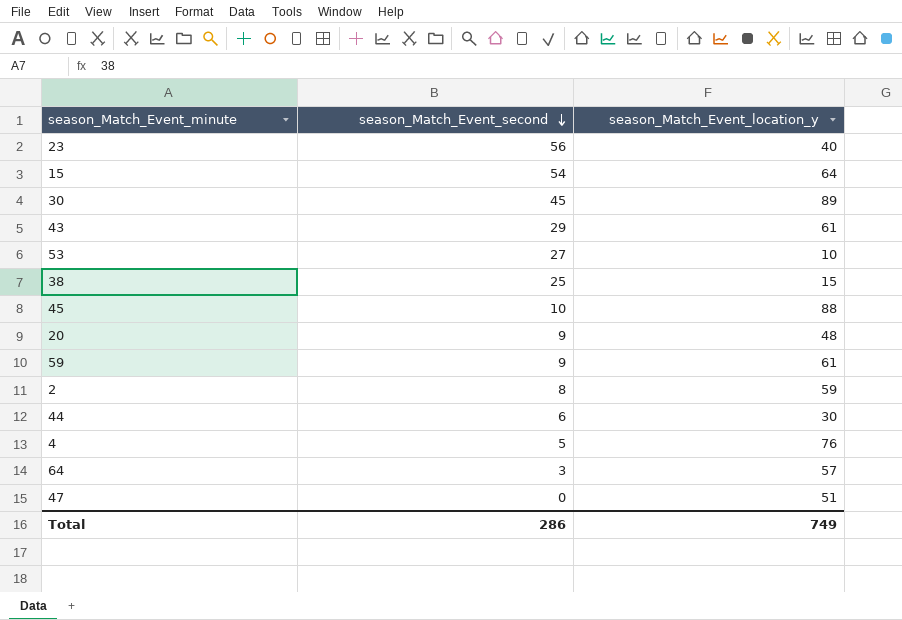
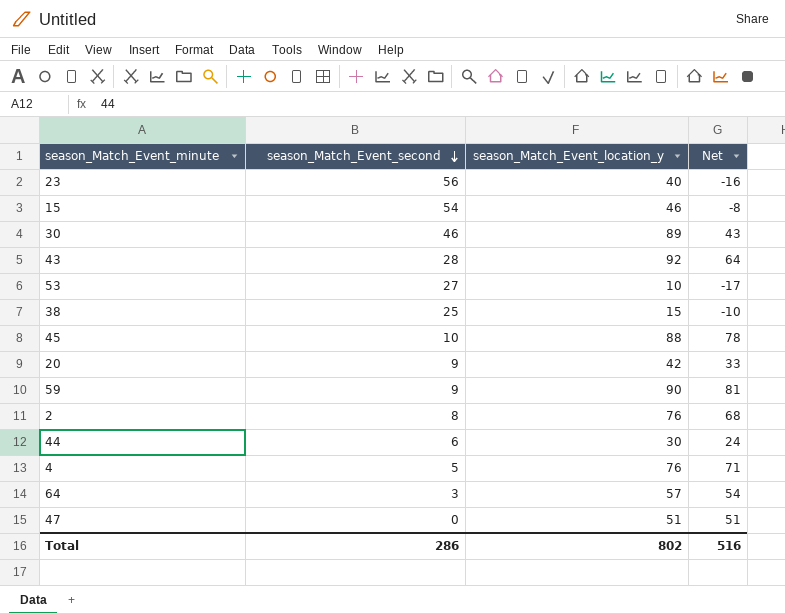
column Net | formula: none -> [season_Match_Event_location_y] - [season_Match_Event_second]
15 | season_Match_Event_location_y: 64 -> 46
30 | season_Match_Event_second: 45 -> 46
43 | season_Match_Event_second: 29 -> 28
43 | season_Match_Event_location_y: 61 -> 92
20 | season_Match_Event_location_y: 48 -> 42
59 | season_Match_Event_location_y: 61 -> 90
2 | season_Match_Event_location_y: 59 -> 76
Total | season_Match_Event_location_y: 749 -> 802

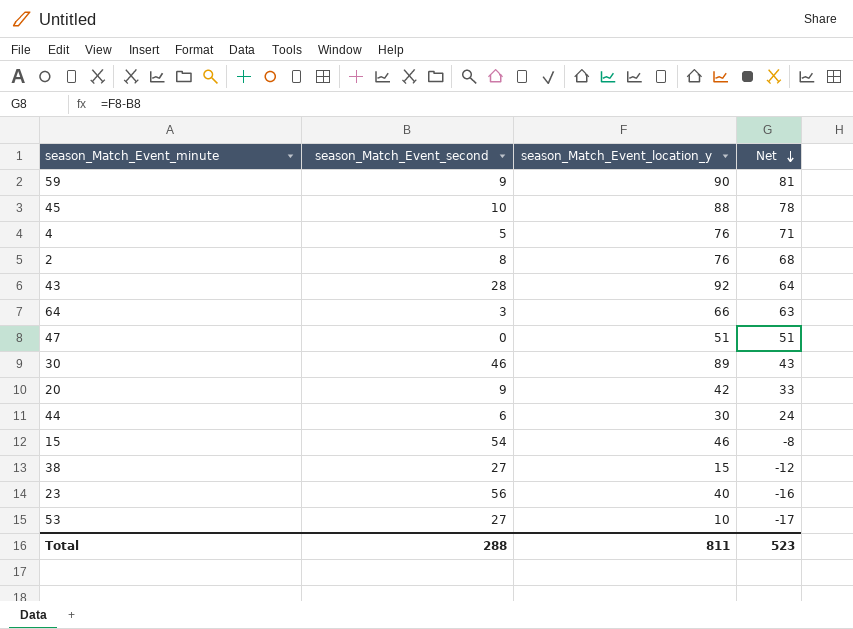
row order: season_Match_Event_second descending -> Net descending
64 | season_Match_Event_location_y: 57 -> 66
64 | Net: 54 -> 63
38 | season_Match_Event_second: 25 -> 27
38 | Net: -10 -> -12
Total | season_Match_Event_second: 286 -> 288
Total | season_Match_Event_location_y: 802 -> 811
Total | Net: 516 -> 523

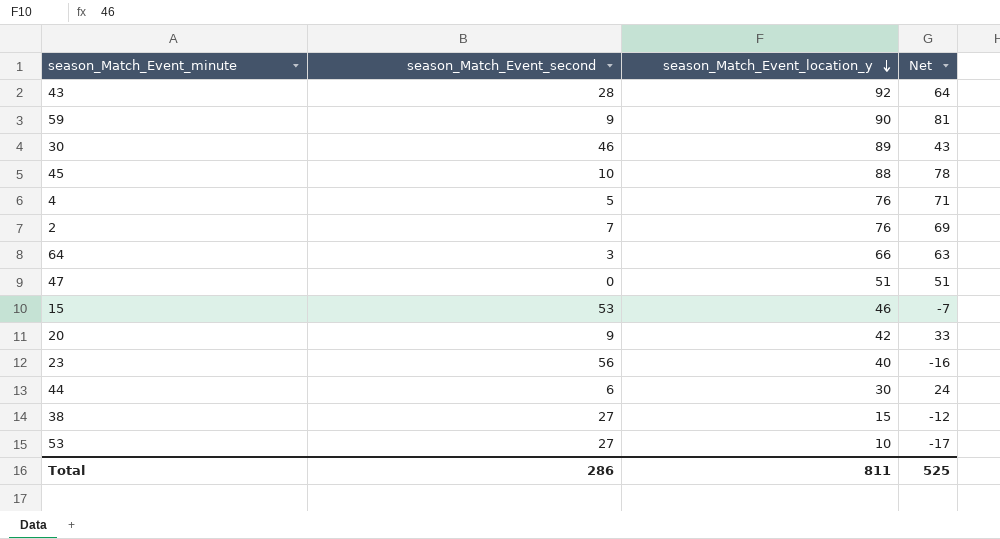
row order: Net descending -> season_Match_Event_location_y descending
2 | season_Match_Event_second: 8 -> 7
2 | Net: 68 -> 69
15 | season_Match_Event_second: 54 -> 53
15 | Net: -8 -> -7
Total | season_Match_Event_second: 288 -> 286
Total | Net: 523 -> 525

